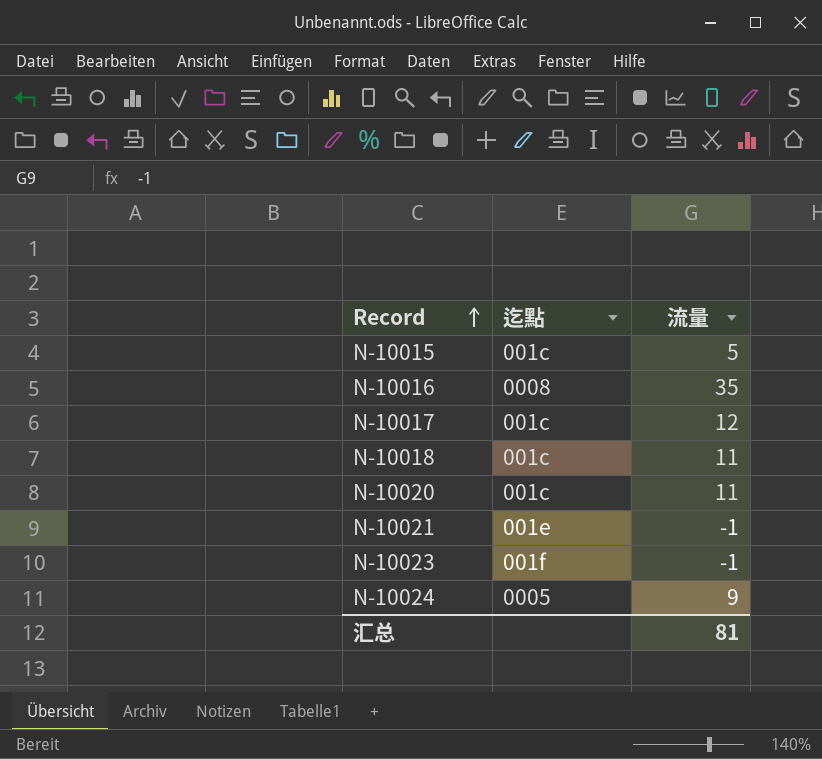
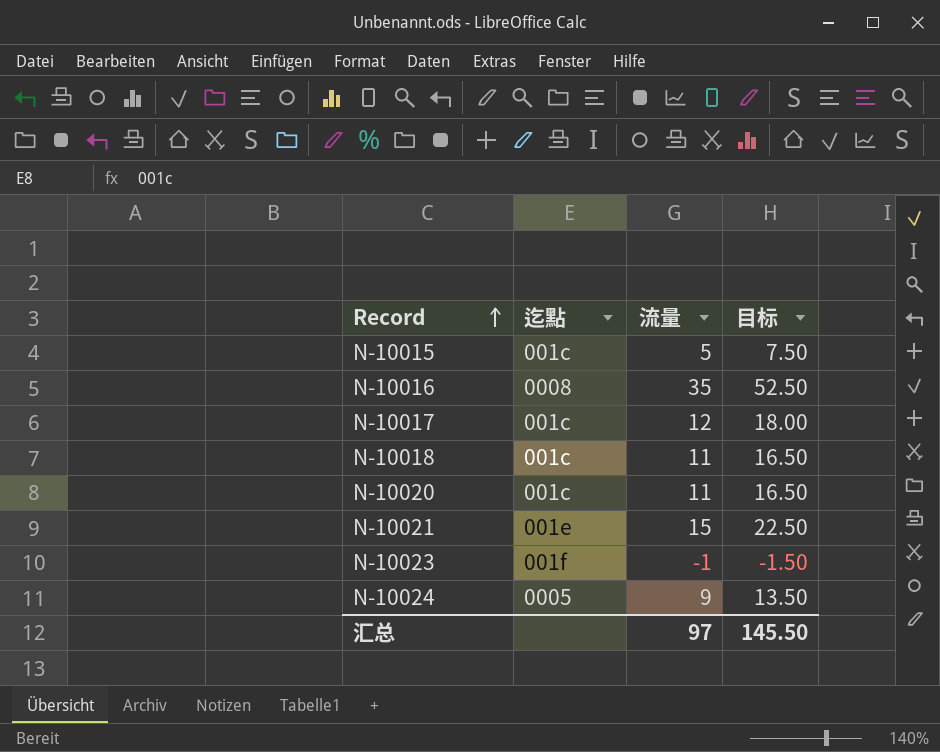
column 目标 | formula: none -> [流量] * 1.5
N-10021 | 流量: -1 -> 15
汇总 | 流量: 81 -> 97

